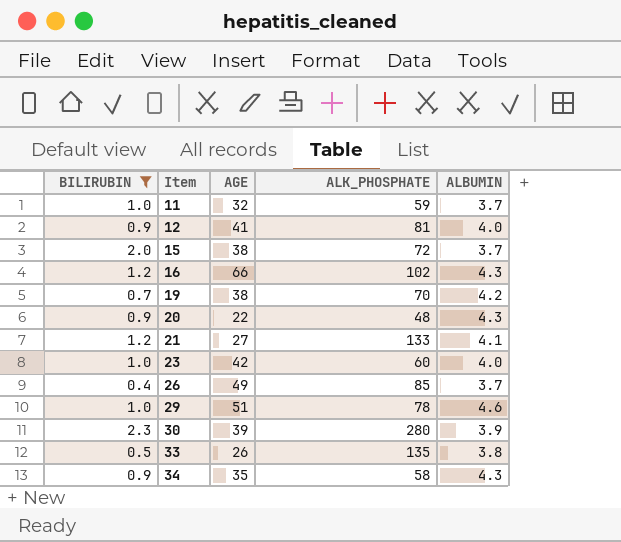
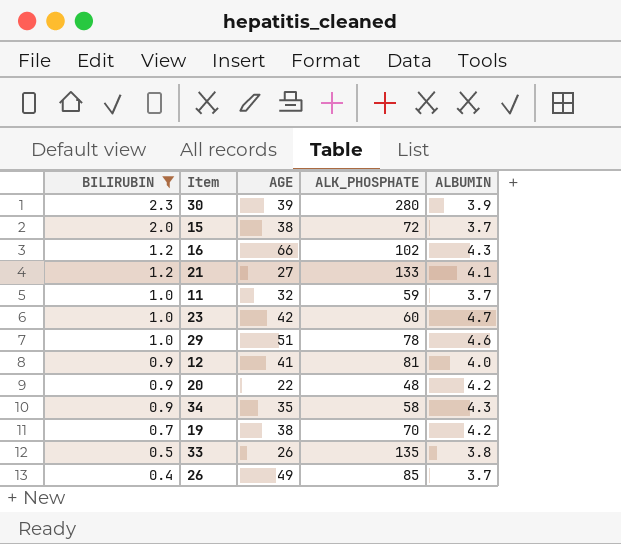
row order: Item ascending -> BILIRUBIN descending
23 | ALBUMIN: 4.0 -> 4.7
20 | ALBUMIN: 4.3 -> 4.2

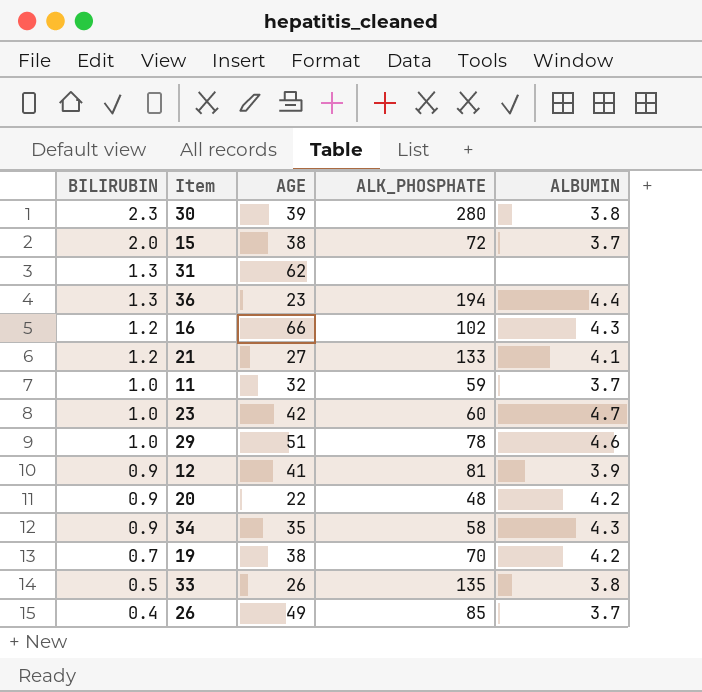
filter: BILIRUBIN != 1.3 -> none
30 | ALBUMIN: 3.9 -> 3.8
12 | ALBUMIN: 4.0 -> 3.9

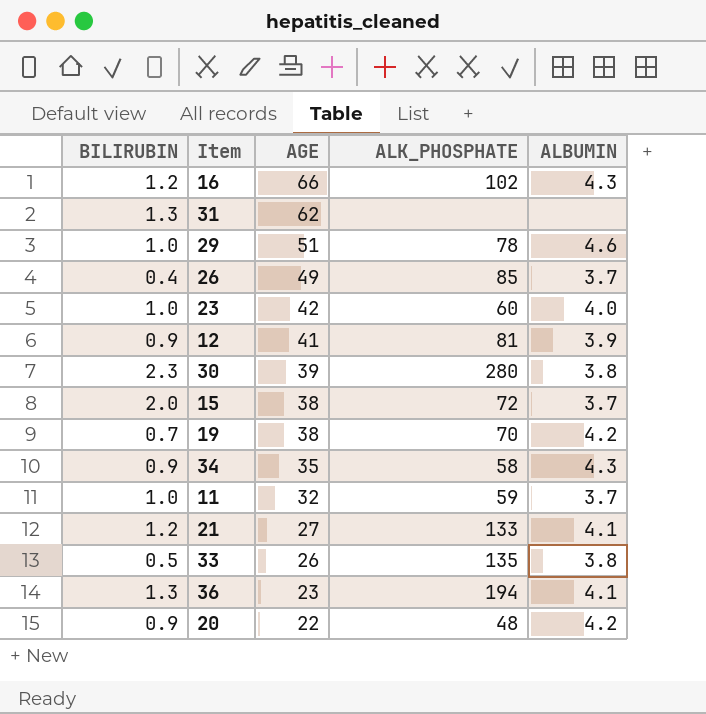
row order: BILIRUBIN descending -> AGE descending
23 | ALBUMIN: 4.7 -> 4.0
36 | ALBUMIN: 4.4 -> 4.1

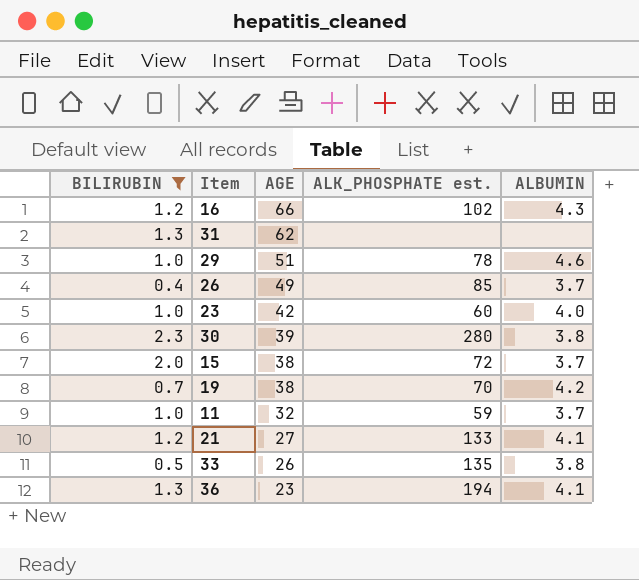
filter: none -> BILIRUBIN != 0.9
column name: ALK_PHOSPHATE -> ALK_PHOSPHATE est.

